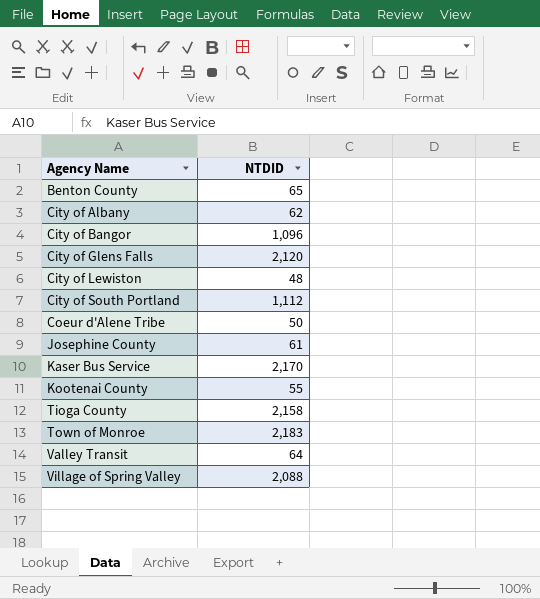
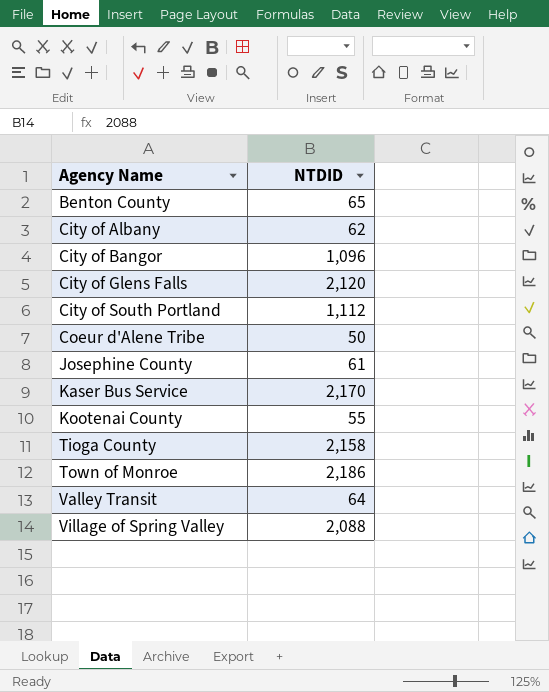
row City of Lewiston: 48 -> none
Town of Monroe | NTDID: 2,183 -> 2,186

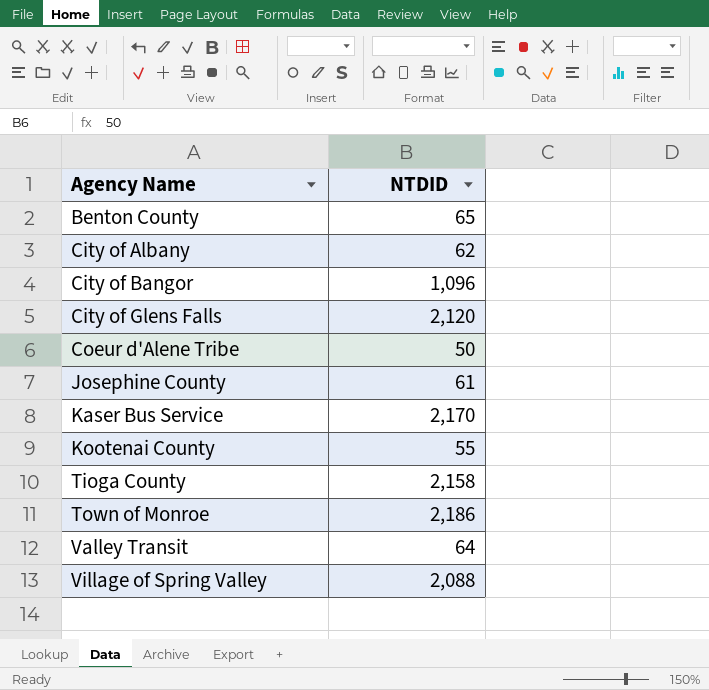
row City of South Portland: 1,112 -> none

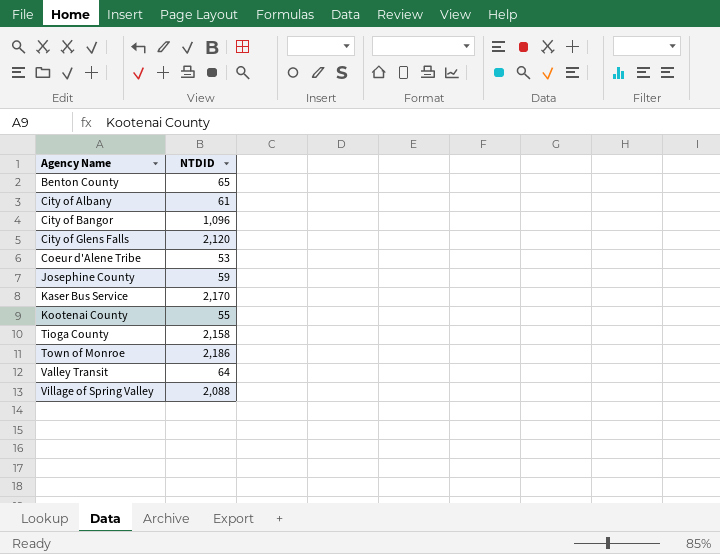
City of Albany | NTDID: 62 -> 61
Coeur d'Alene Tribe | NTDID: 50 -> 53
Josephine County | NTDID: 61 -> 59

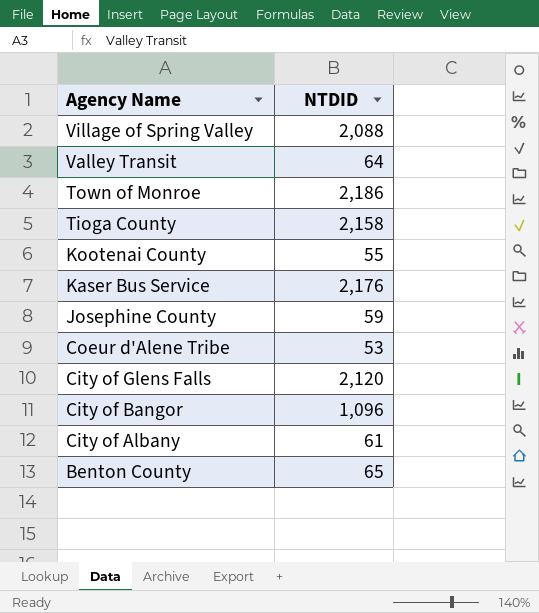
row order: Agency Name ascending -> Agency Name descending
Kaser Bus Service | NTDID: 2,170 -> 2,176

